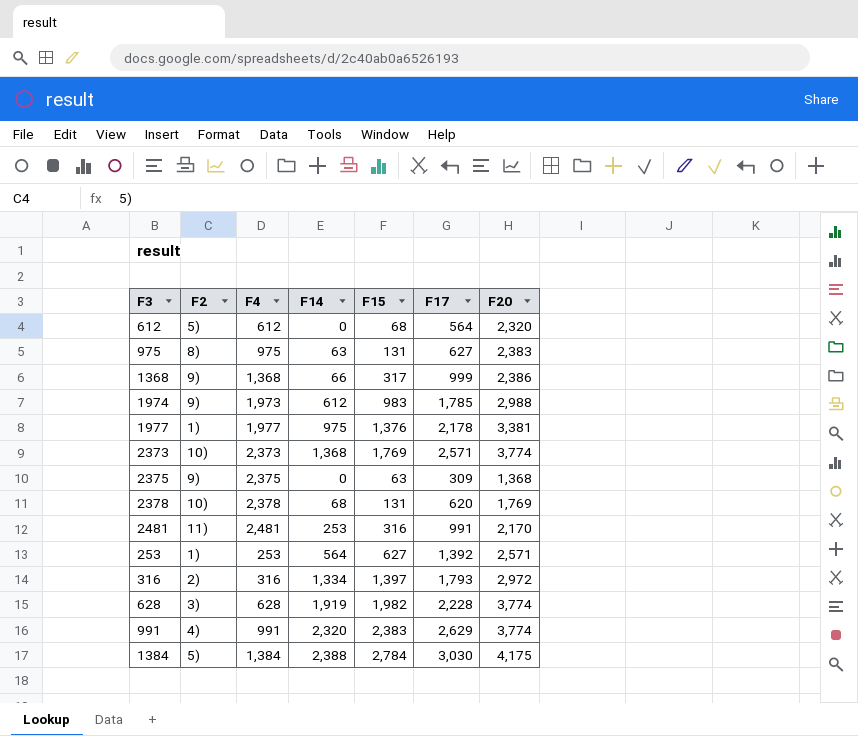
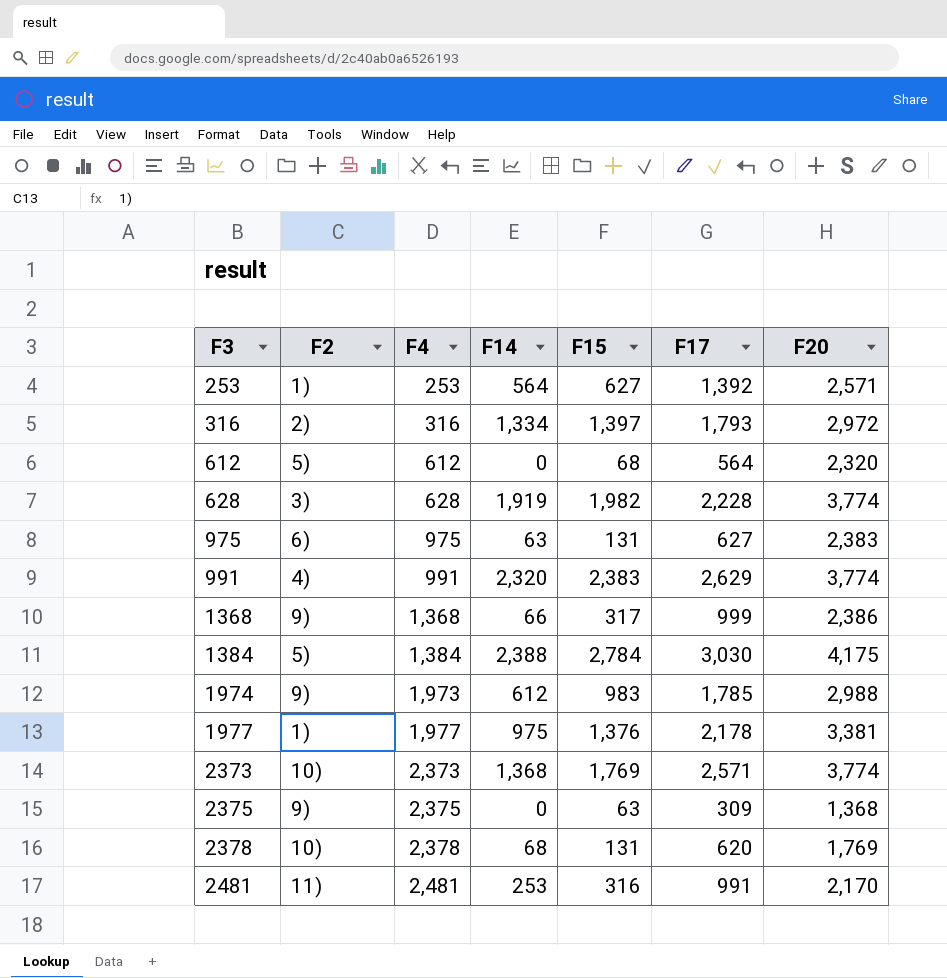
row order: none -> F3 ascending
975 | F2: 8) -> 6)

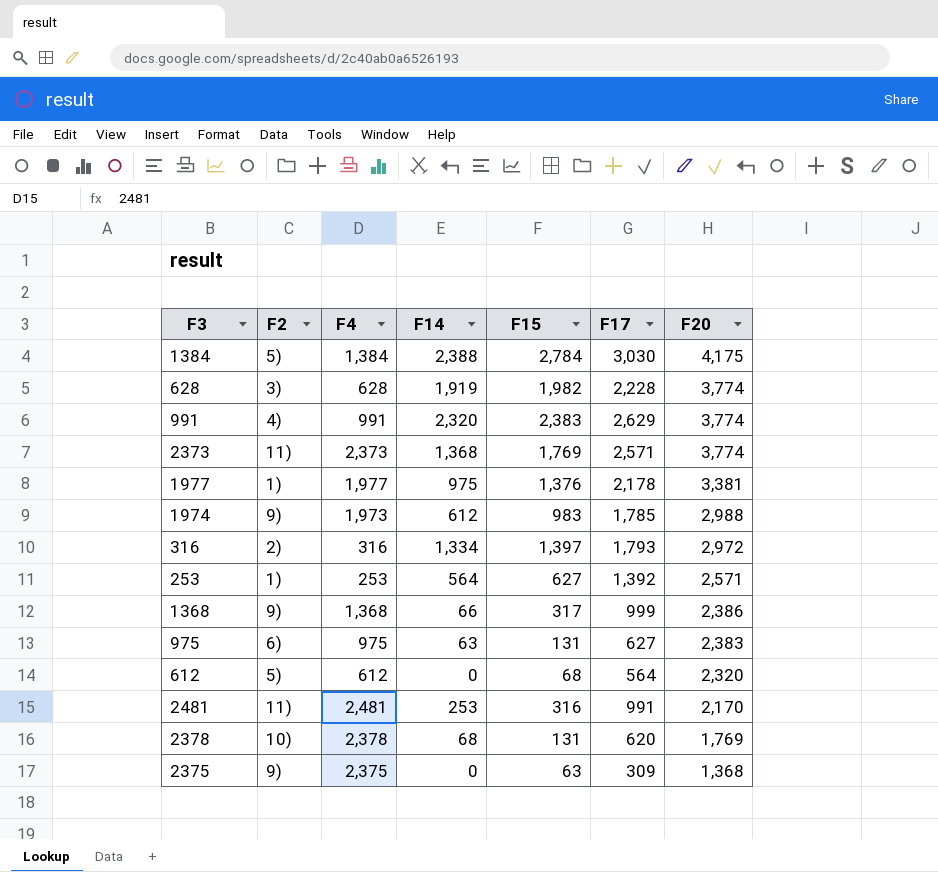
row order: F3 ascending -> F20 descending
2373 | F2: 10) -> 11)

